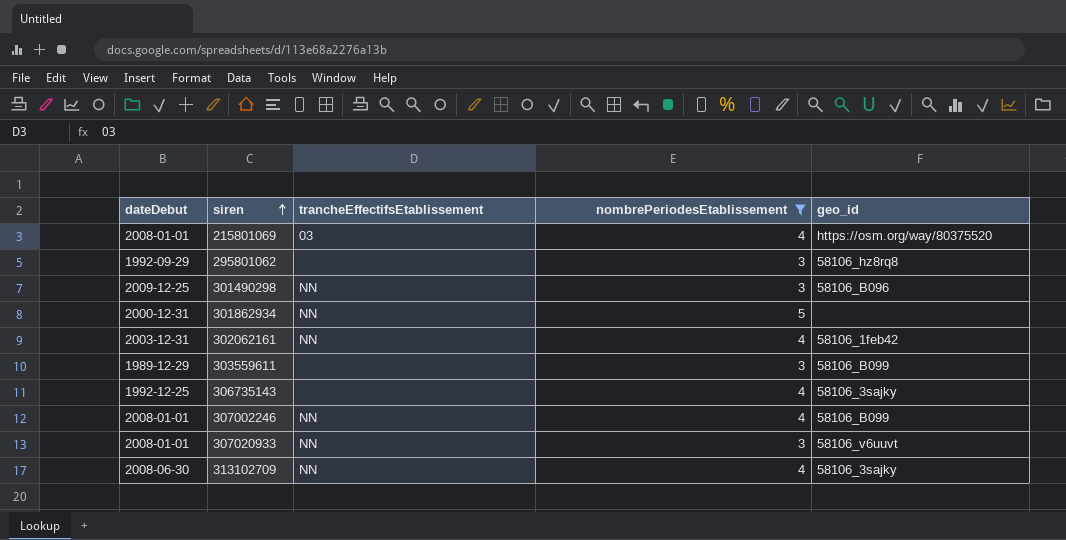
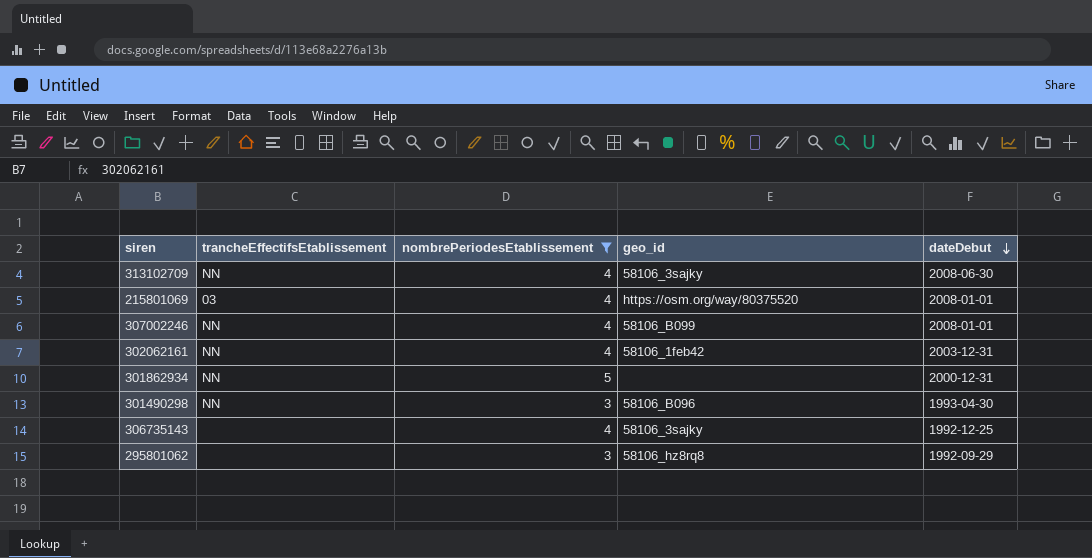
row order: siren ascending -> dateDebut descending
column dateDebut | position: 1 -> 5
row 303559611: 1989-12-29 | none | 3 | 58106_B099 -> none
row 307020933: 2008-01-01 | NN | 3 | 58106_v6uuvt -> none
301490298 | dateDebut: 2009-12-25 -> 1993-04-30

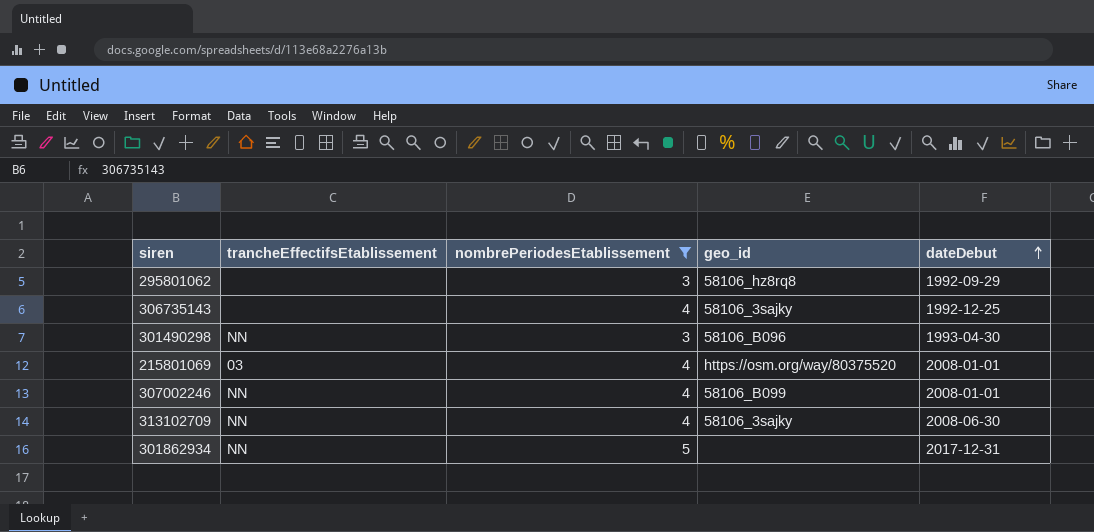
row order: dateDebut descending -> dateDebut ascending
row 302062161: NN | 4 | 58106_1feb42 | 2003-12-31 -> none
301862934 | dateDebut: 2000-12-31 -> 2017-12-31

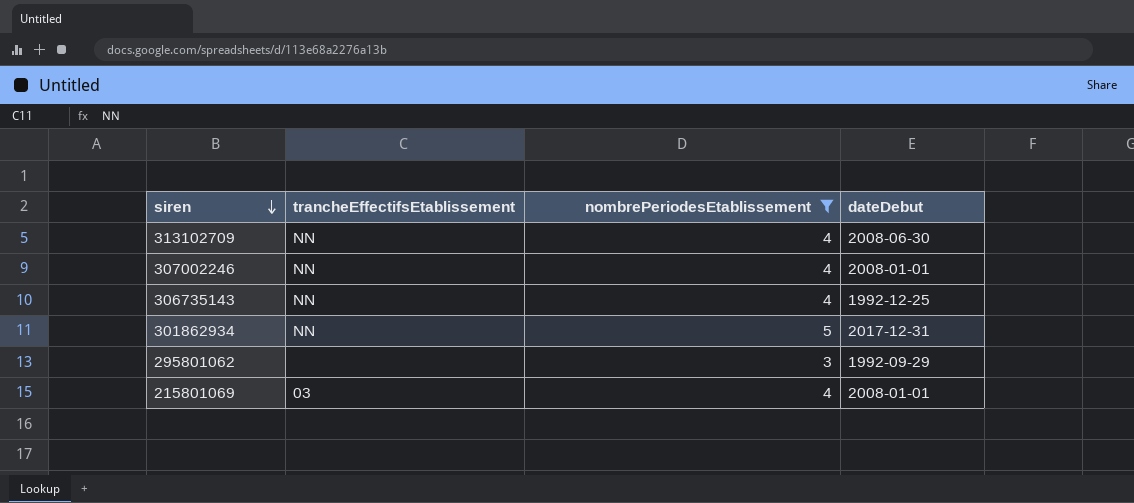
row order: dateDebut ascending -> siren descending
column geo_id | position: 4 -> none
row 301490298: NN | 3 | 58106_B096 | 1993-04-30 -> none
306735143 | trancheEffectifsEtablissement: none -> NN

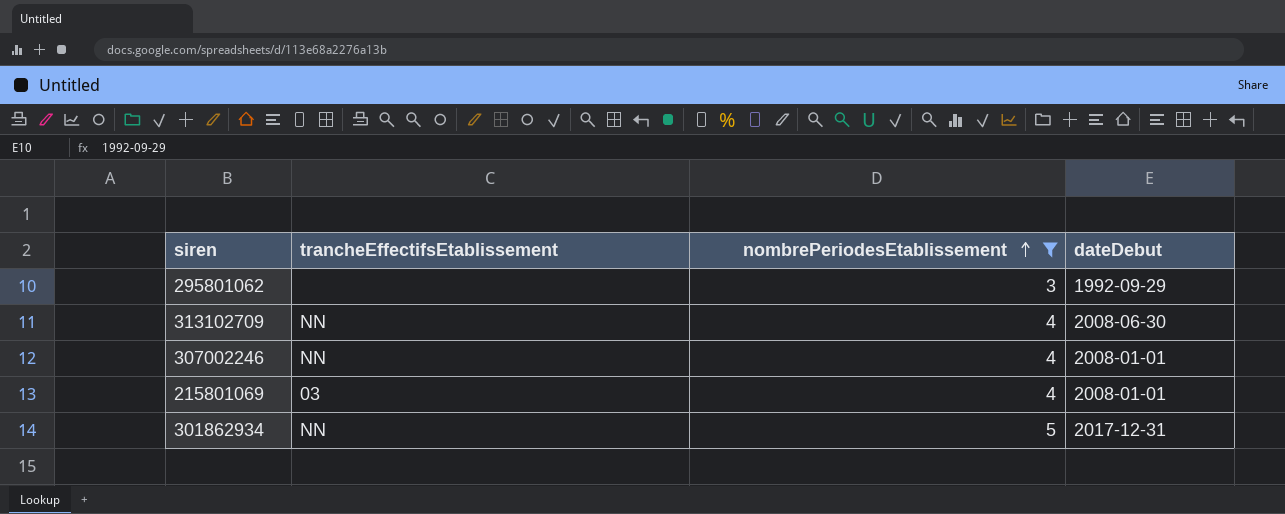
row order: siren descending -> nombrePeriodesEtablissement ascending
row 306735143: NN | 4 | 1992-12-25 -> none

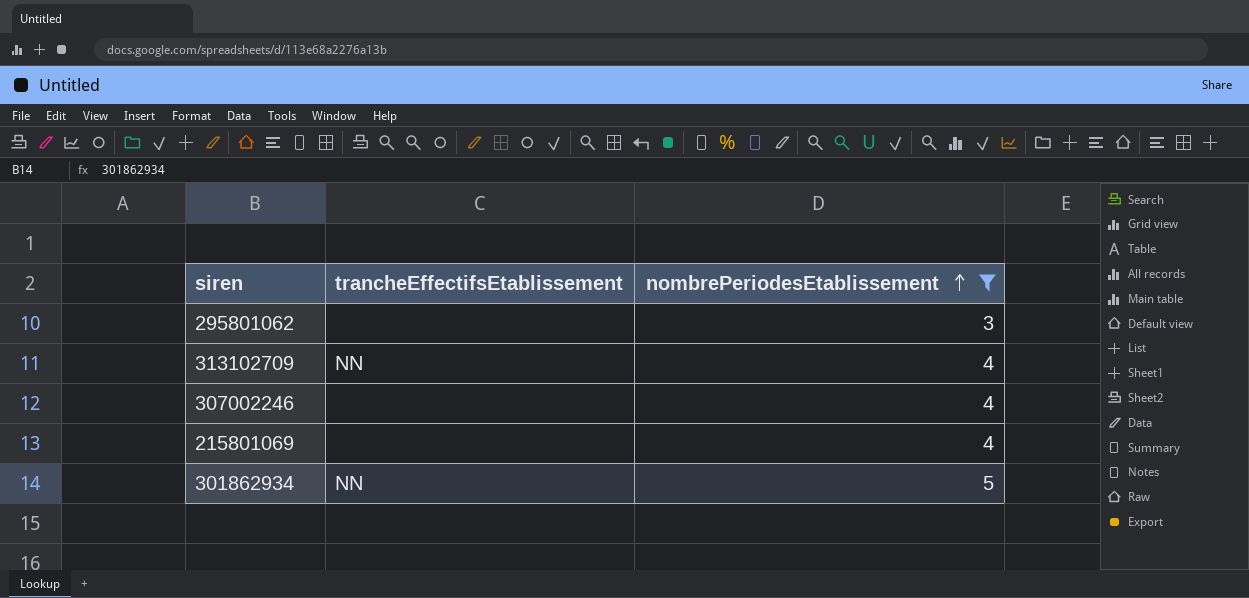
column dateDebut | position: 4 -> none
307002246 | trancheEffectifsEtablissement: NN -> none
215801069 | trancheEffectifsEtablissement: 03 -> none

